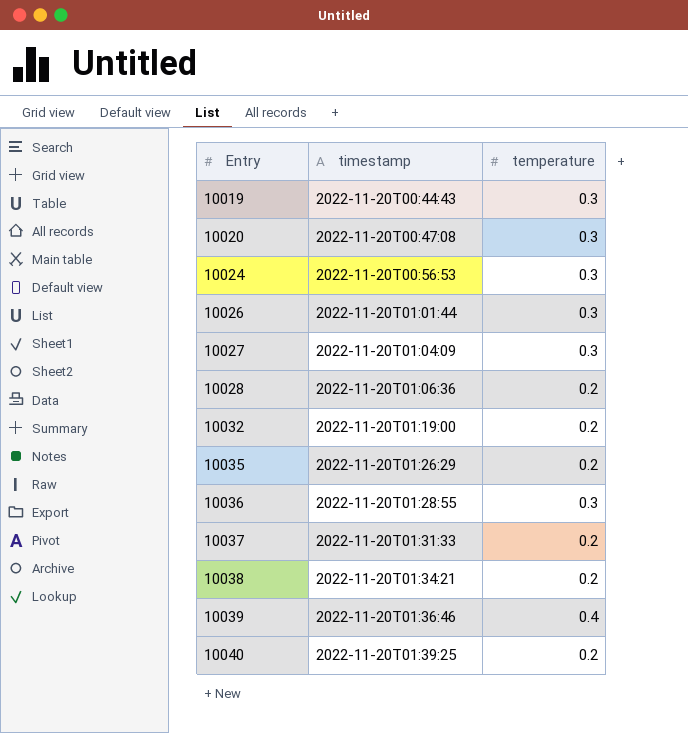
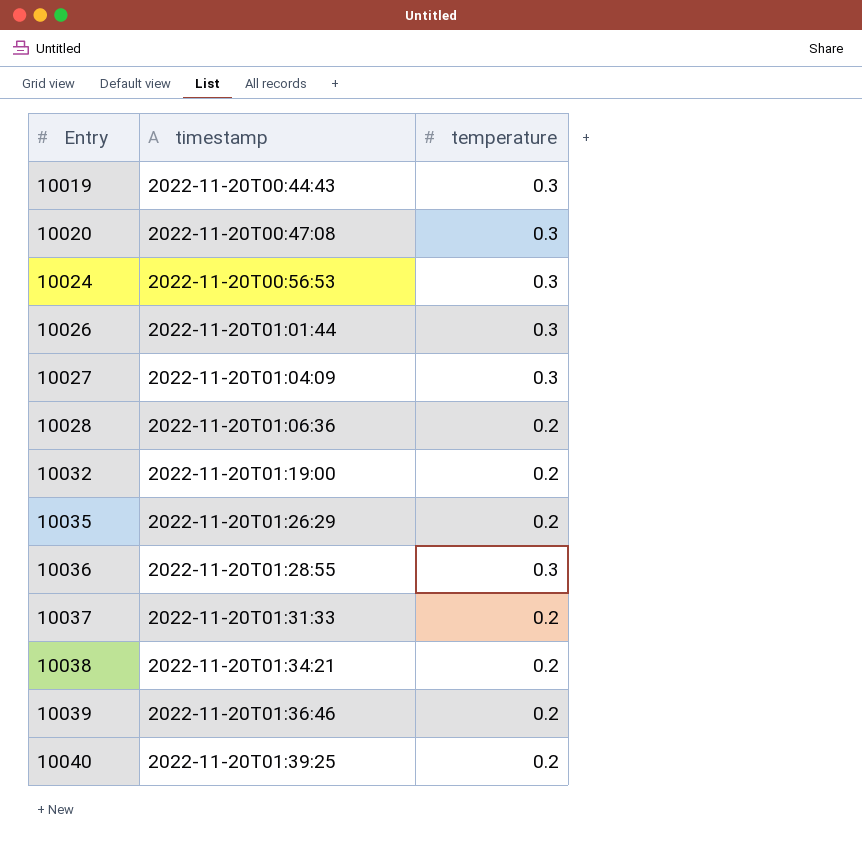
10039 | temperature: 0.4 -> 0.2

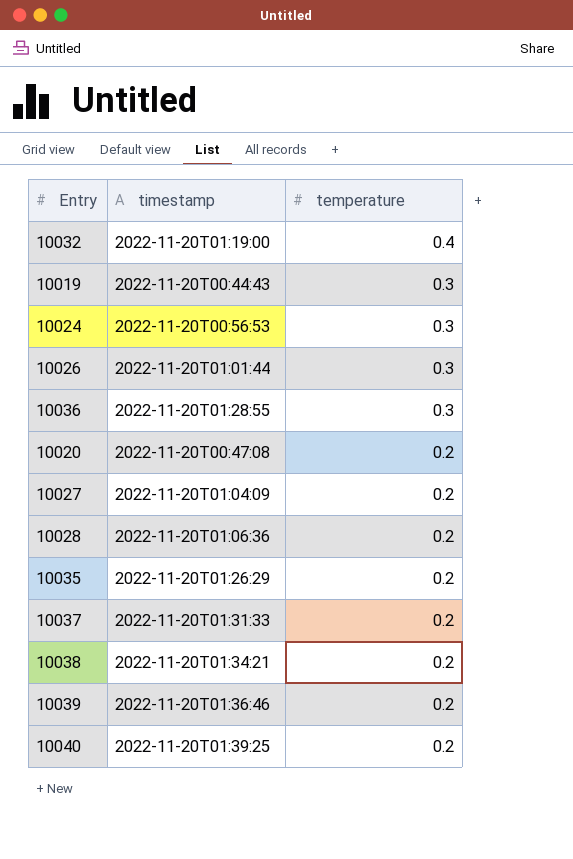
row order: Entry ascending -> temperature descending
10032 | temperature: 0.2 -> 0.4
10020 | temperature: 0.3 -> 0.2
10027 | temperature: 0.3 -> 0.2

